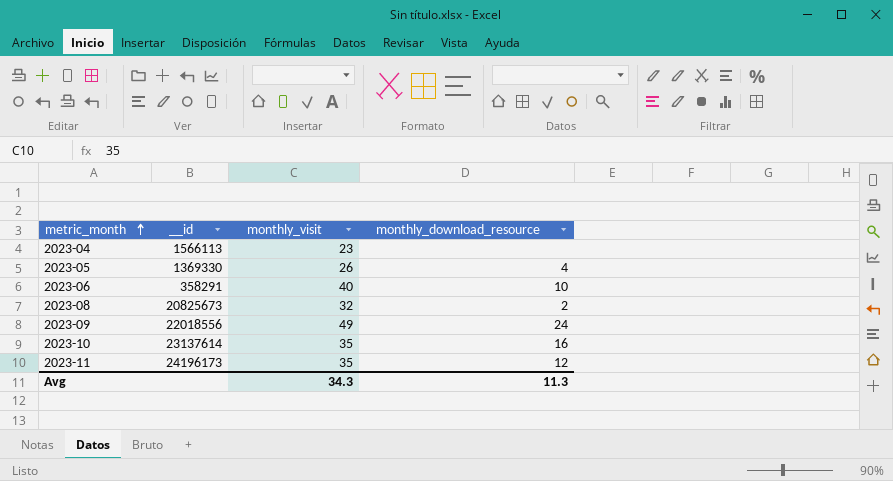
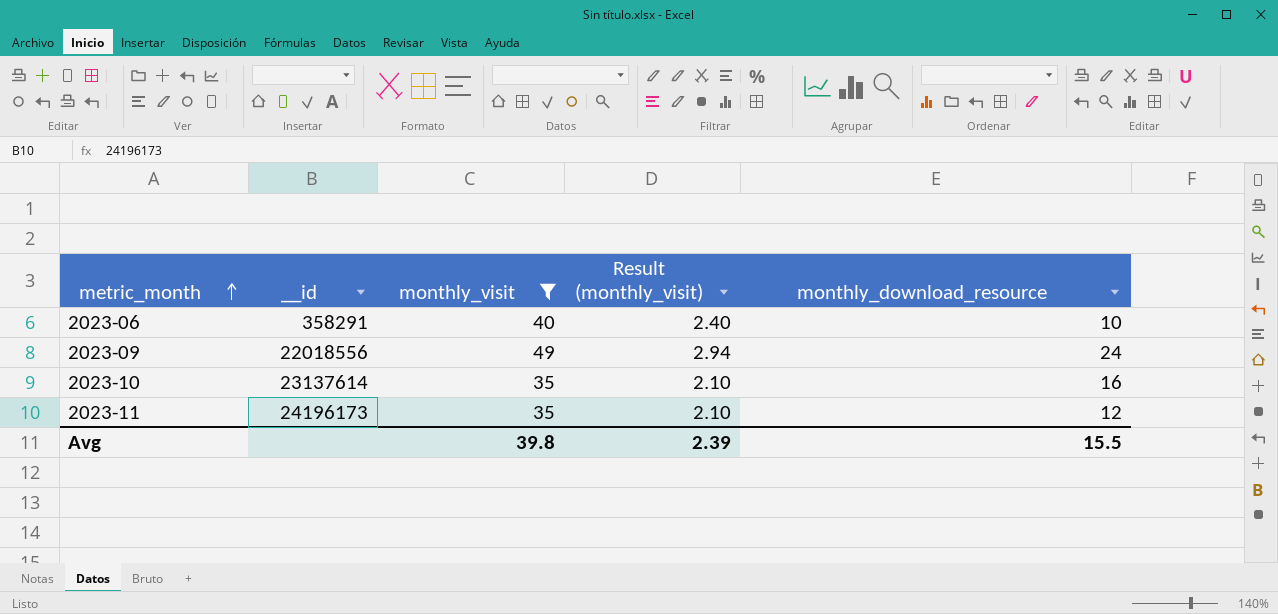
filter: none -> monthly_visit >= 35
column Result (monthly_visit) | formula: none -> [monthly_visit] * 0.06
Avg | monthly_visit: 34.3 -> 39.8
Avg | monthly_download_resource: 11.3 -> 15.5

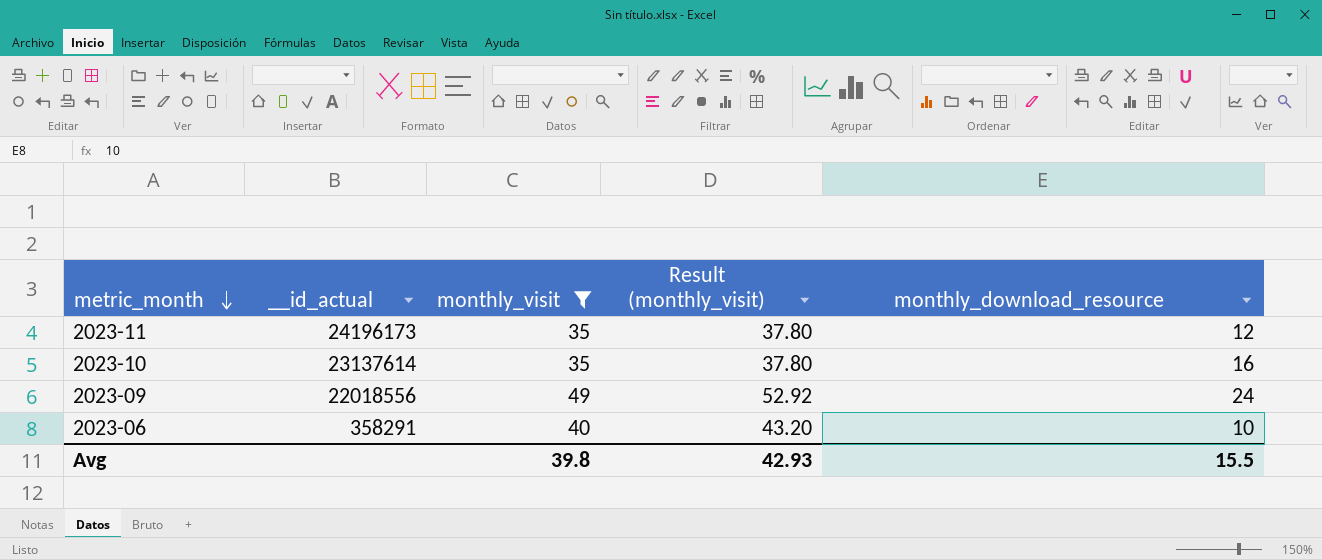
row order: metric_month ascending -> metric_month descending
column name: __id -> __id_actual
column Result (monthly_visit) | formula: [monthly_visit] * 0.06 -> [monthly_visit] * 1.08
Avg | Result (monthly_visit): 2.39 -> 42.93

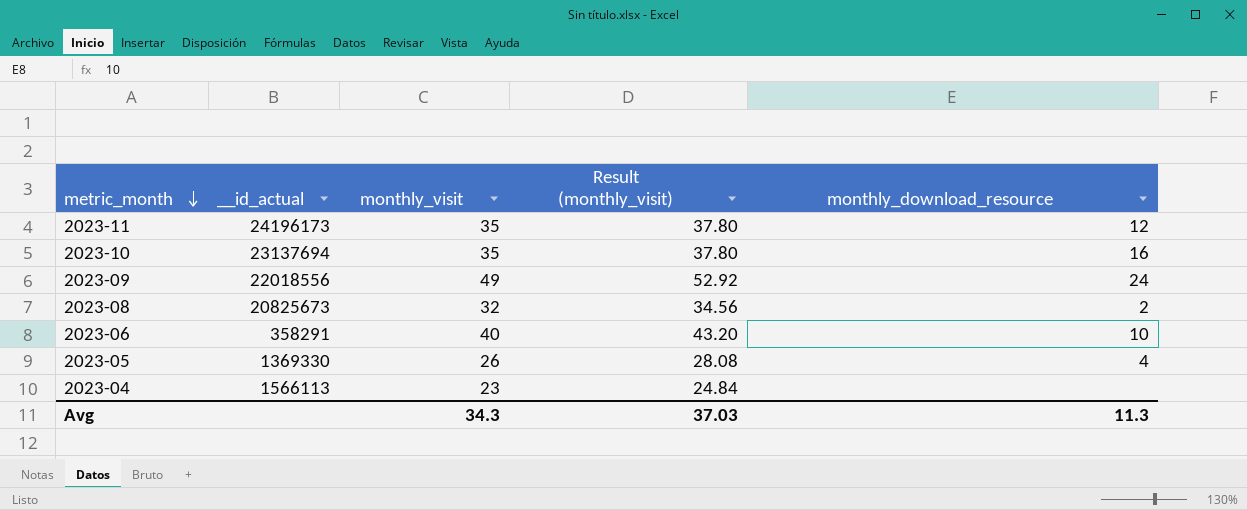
filter: monthly_visit >= 35 -> none
2023-10 | __id_actual: 23137614 -> 23137694
Avg | monthly_visit: 39.8 -> 34.3
Avg | Result (monthly_visit): 42.93 -> 37.03
Avg | monthly_download_resource: 15.5 -> 11.3

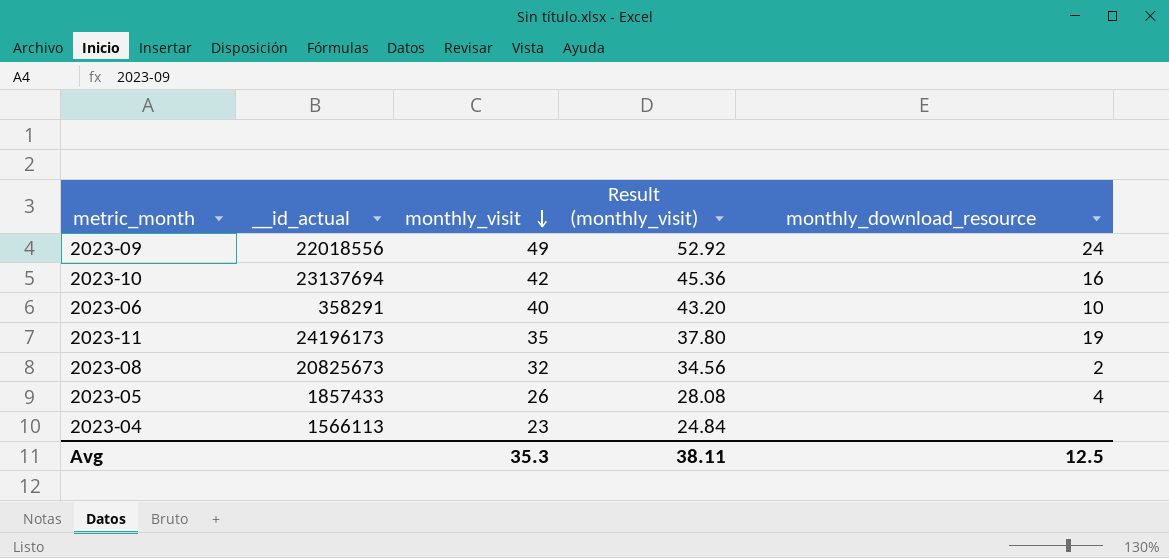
row order: metric_month descending -> monthly_visit descending
2023-10 | monthly_visit: 35 -> 42
2023-10 | Result (monthly_visit): 37.80 -> 45.36
2023-11 | monthly_download_resource: 12 -> 19
2023-05 | __id_actual: 1369330 -> 1857433
Avg | monthly_visit: 34.3 -> 35.3
Avg | Result (monthly_visit): 37.03 -> 38.11
Avg | monthly_download_resource: 11.3 -> 12.5

